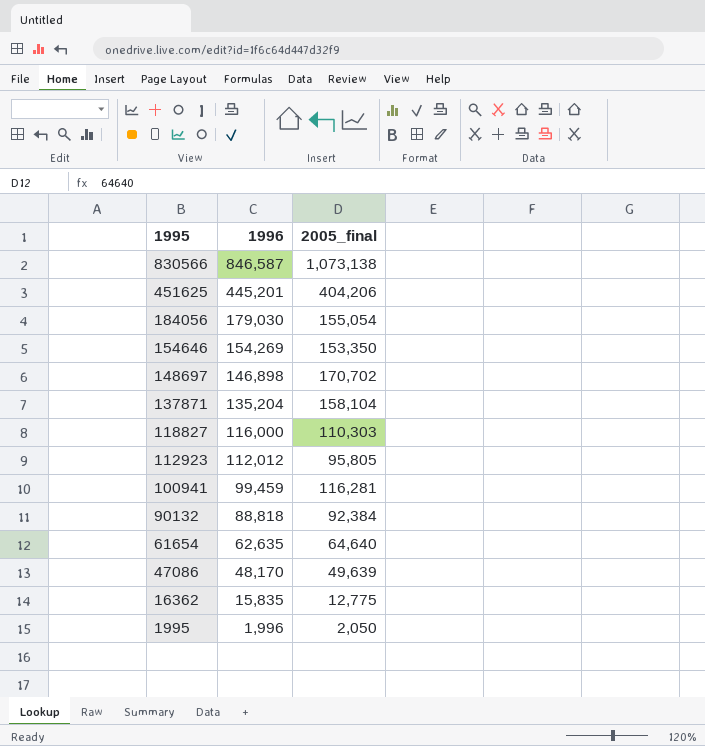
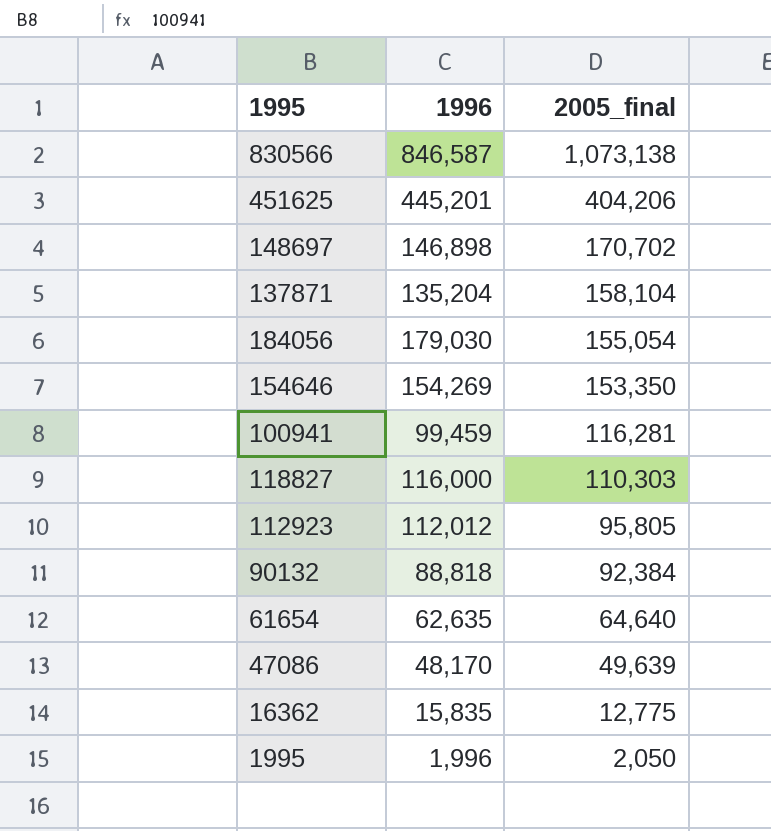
row order: 1995 descending -> 2005_final descending

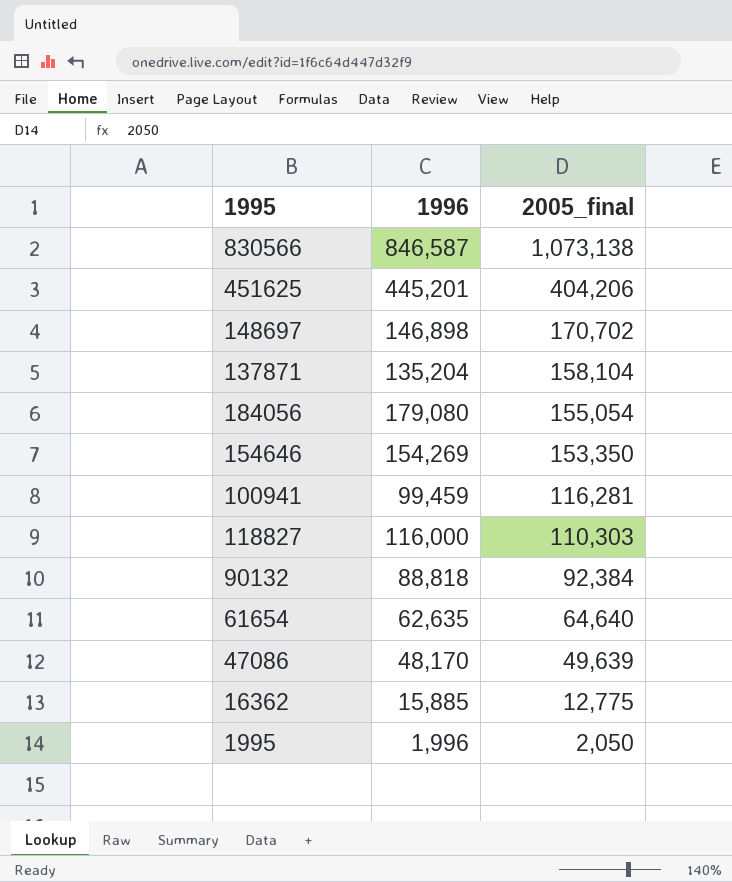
row 112923: 112,012 | 95,805 -> none
184056 | 1996: 179,030 -> 179,080
16362 | 1996: 15,835 -> 15,885

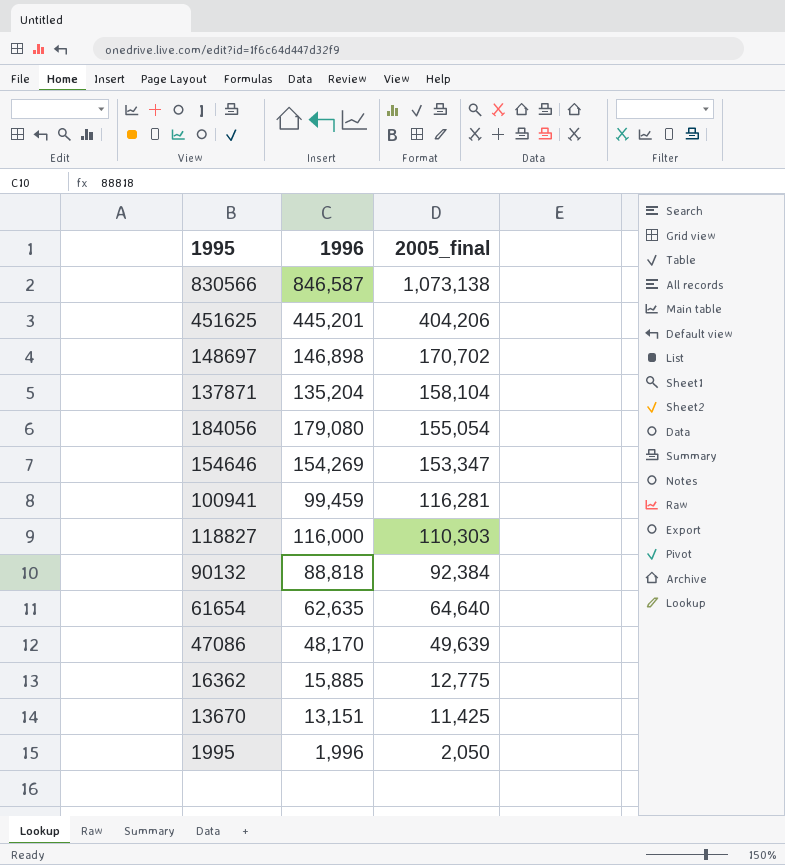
154646 | 2005_final: 153,350 -> 153,347
row 13670: none -> 13,151 | 11,425

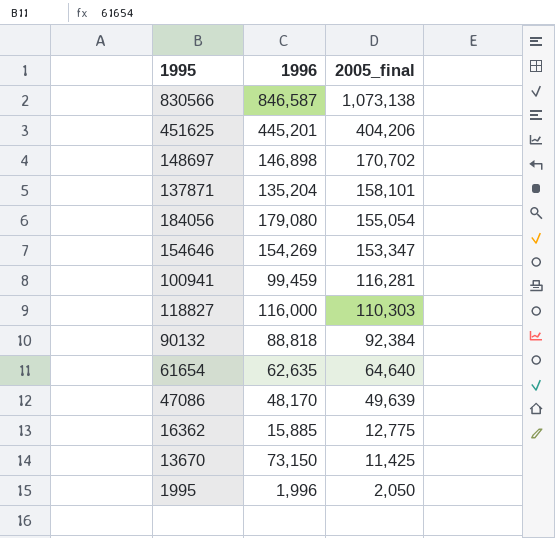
137871 | 2005_final: 158,104 -> 158,101
13670 | 1996: 13,151 -> 73,150

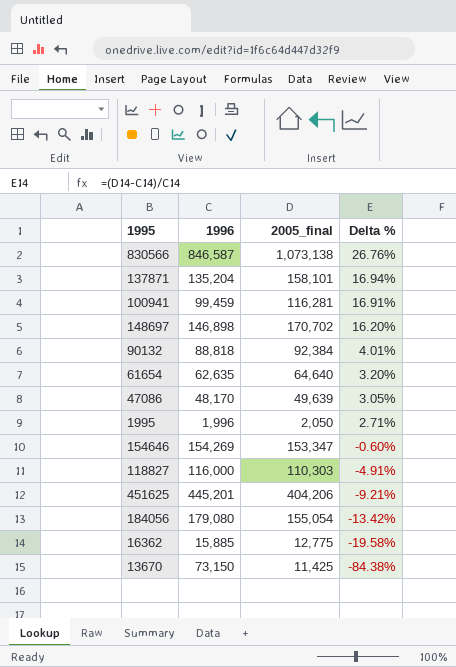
row order: 2005_final descending -> Delta % descending
column Delta % | formula: none -> ([2005_final] - [1996]) / [1996]

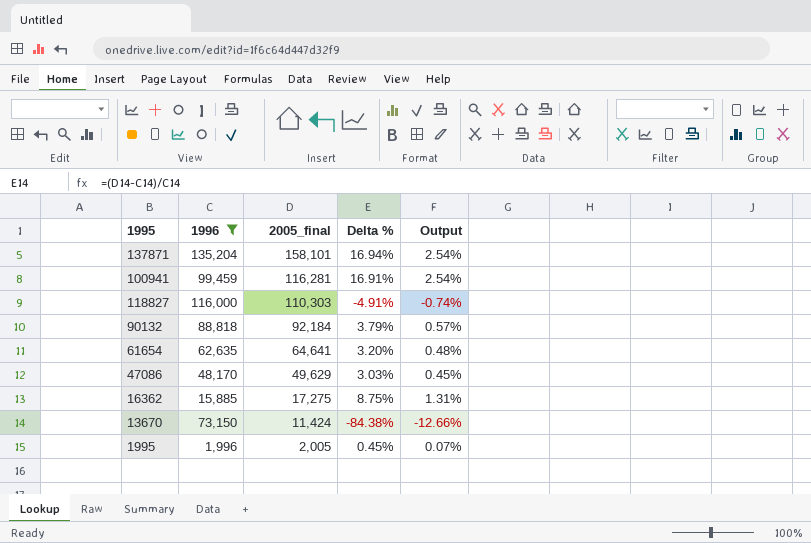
filter: none -> 1996 <= 135,204
row order: Delta % descending -> 2005_final descending
column Output | formula: none -> [Delta %] * 0.15
90132 | 2005_final: 92,384 -> 92,184
90132 | Delta %: 4.01% -> 3.79%
61654 | 2005_final: 64,640 -> 64,641
47086 | 2005_final: 49,639 -> 49,629
47086 | Delta %: 3.05% -> 3.03%
16362 | 2005_final: 12,775 -> 17,275
16362 | Delta %: -19.58% -> 8.75%
13670 | 2005_final: 11,425 -> 11,424
1995 | 2005_final: 2,050 -> 2,005
1995 | Delta %: 2.71% -> 0.45%

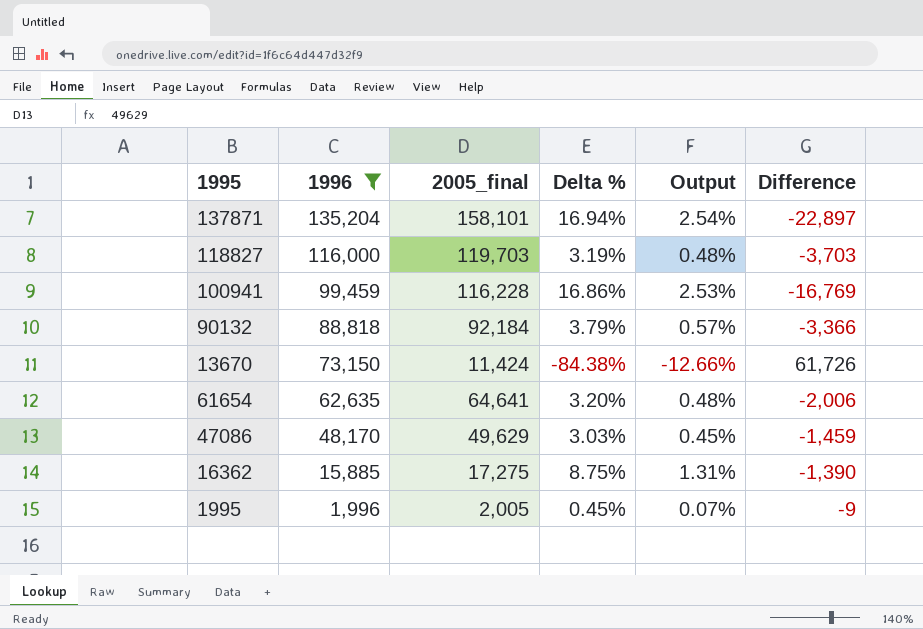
row order: 2005_final descending -> 1996 descending
column Difference | formula: none -> [1996] - [2005_final]
118827 | 2005_final: 110,303 -> 119,703
118827 | Delta %: -4.91% -> 3.19%
118827 | Output: -0.74% -> 0.48%
100941 | 2005_final: 116,281 -> 116,228
100941 | Delta %: 16.91% -> 16.86%
100941 | Output: 2.54% -> 2.53%

